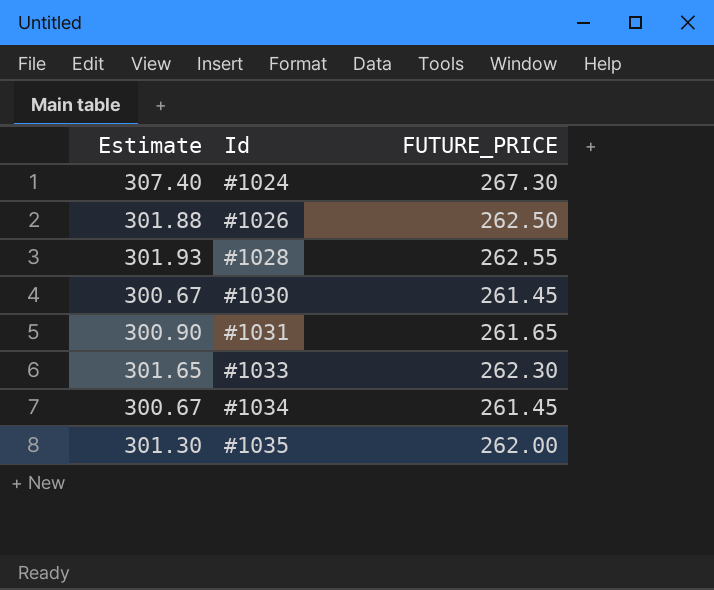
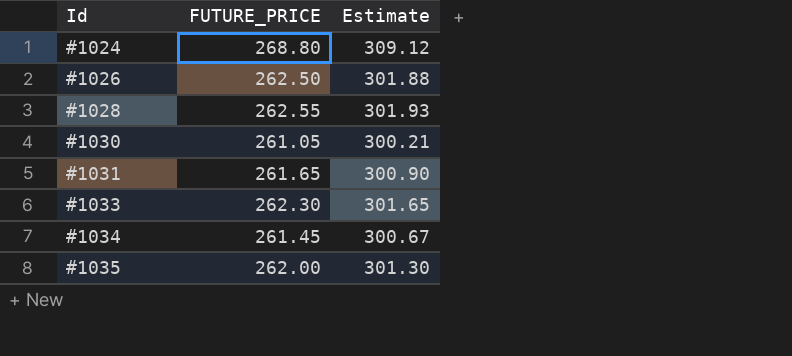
column Estimate | position: 1 -> 3
#1024 | FUTURE_PRICE: 267.30 -> 268.80
#1024 | Estimate: 307.40 -> 309.12
#1030 | FUTURE_PRICE: 261.45 -> 261.05
#1030 | Estimate: 300.67 -> 300.21

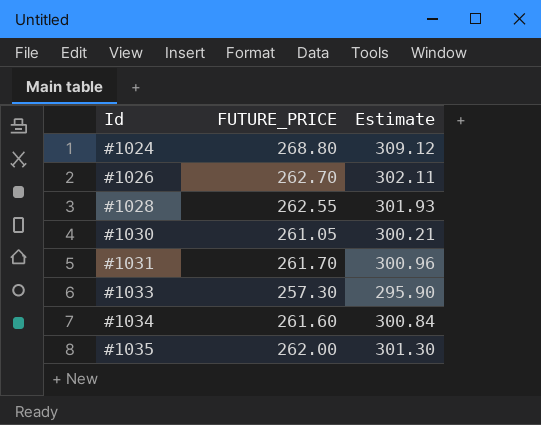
#1026 | FUTURE_PRICE: 262.50 -> 262.70
#1026 | Estimate: 301.88 -> 302.11
#1031 | FUTURE_PRICE: 261.65 -> 261.70
#1031 | Estimate: 300.90 -> 300.96
#1033 | FUTURE_PRICE: 262.30 -> 257.30
#1033 | Estimate: 301.65 -> 295.90
#1034 | FUTURE_PRICE: 261.45 -> 261.60
#1034 | Estimate: 300.67 -> 300.84

